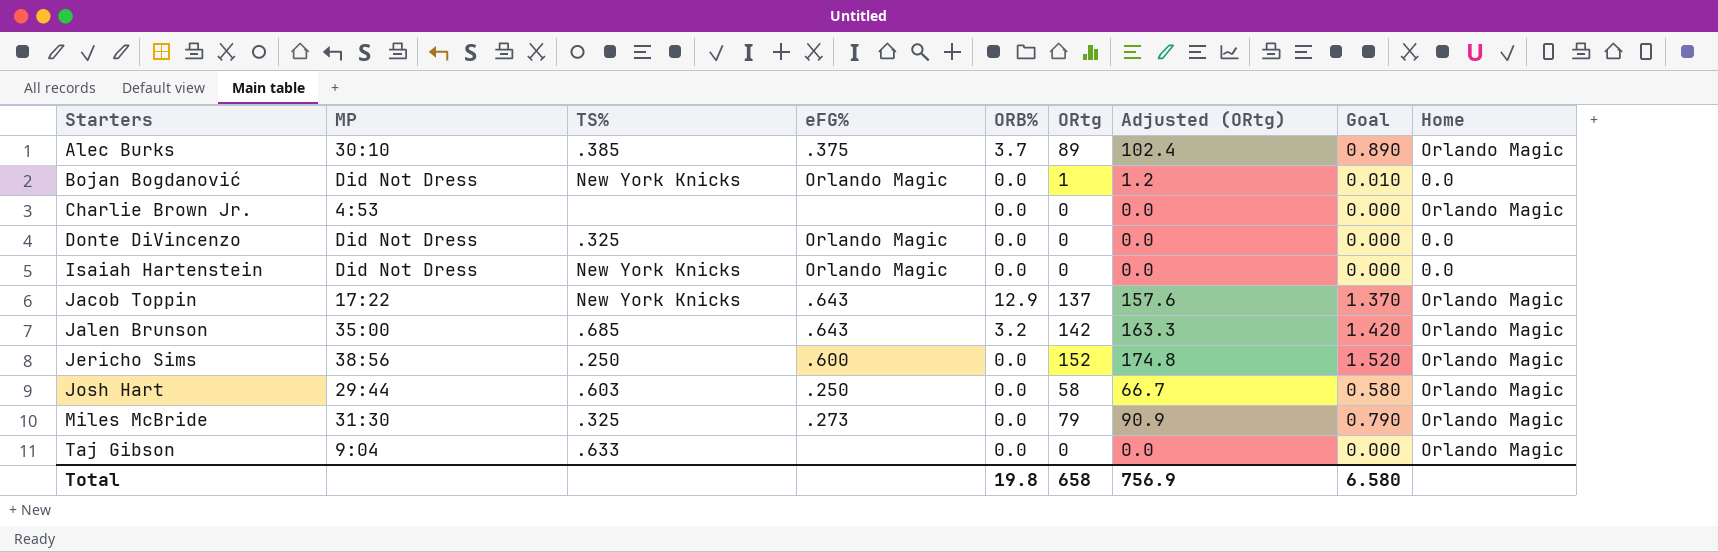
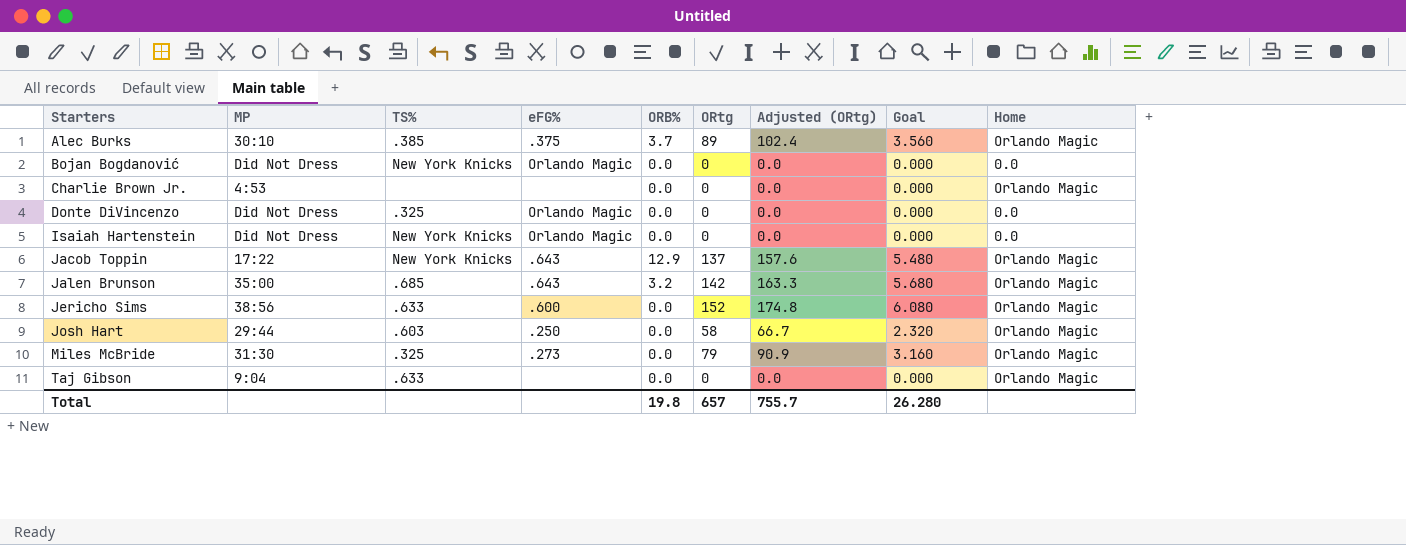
column Goal | formula: [ORtg] * 0.01 -> [ORtg] * 0.04
Bojan Bogdanović | ORtg: 1 -> 0
Bojan Bogdanović | Adjusted (ORtg): 1.2 -> 0.0
Jericho Sims | TS%: .250 -> .633
Total | ORtg: 658 -> 657
Total | Adjusted (ORtg): 756.9 -> 755.7
Total | Goal: 6.580 -> 26.280

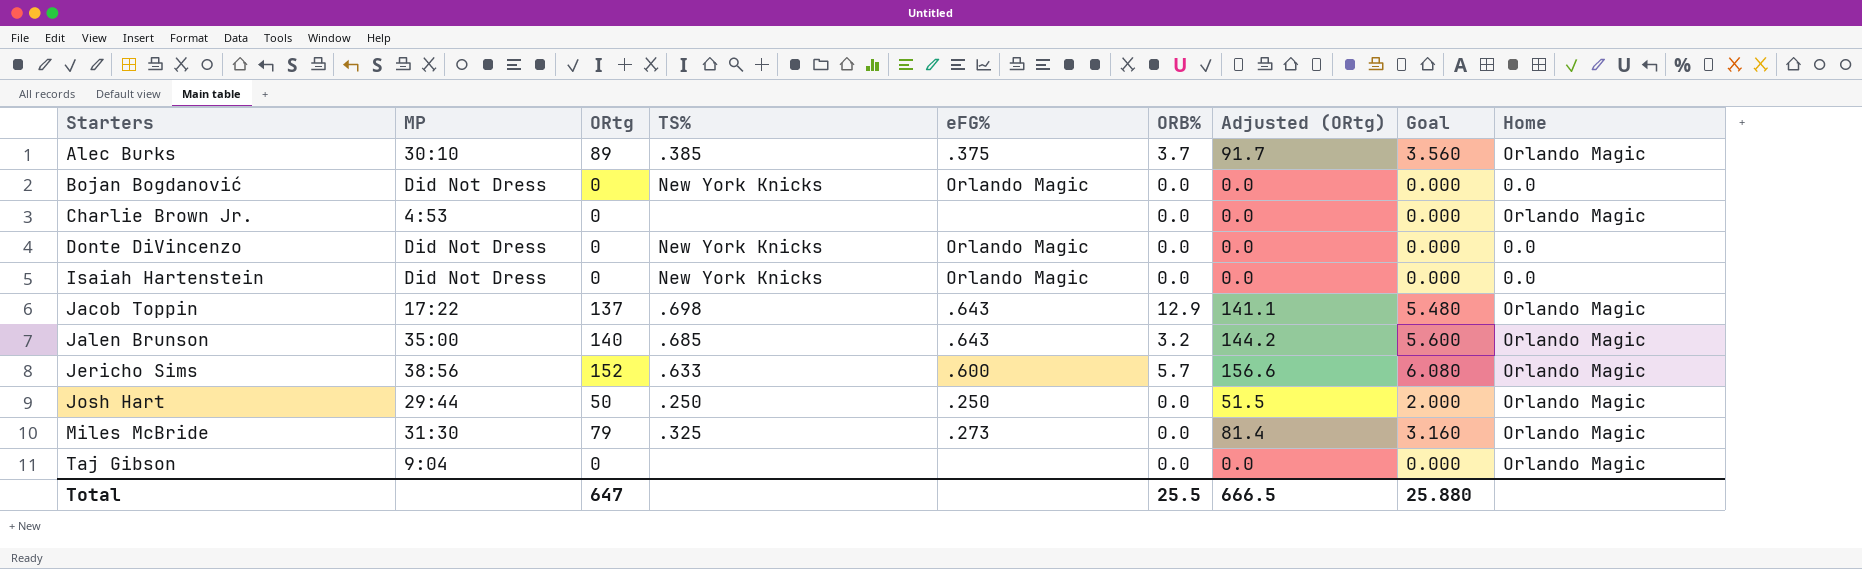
column ORtg | position: 6 -> 3
column Adjusted (ORtg) | formula: [ORtg] * 1.15 -> [ORtg] * 1.03
Donte DiVincenzo | TS%: .325 -> New York Knicks
Jacob Toppin | TS%: New York Knicks -> .698
Jalen Brunson | ORtg: 142 -> 140
Jalen Brunson | Goal: 5.680 -> 5.600
Jericho Sims | ORB%: 0.0 -> 5.7
Josh Hart | ORtg: 58 -> 50
Josh Hart | TS%: .603 -> .250
Josh Hart | Goal: 2.320 -> 2.000
Taj Gibson | TS%: .633 -> none
Total | ORtg: 657 -> 647
Total | ORB%: 19.8 -> 25.5
Total | Adjusted (ORtg): 755.7 -> 666.5
Total | Goal: 26.280 -> 25.880

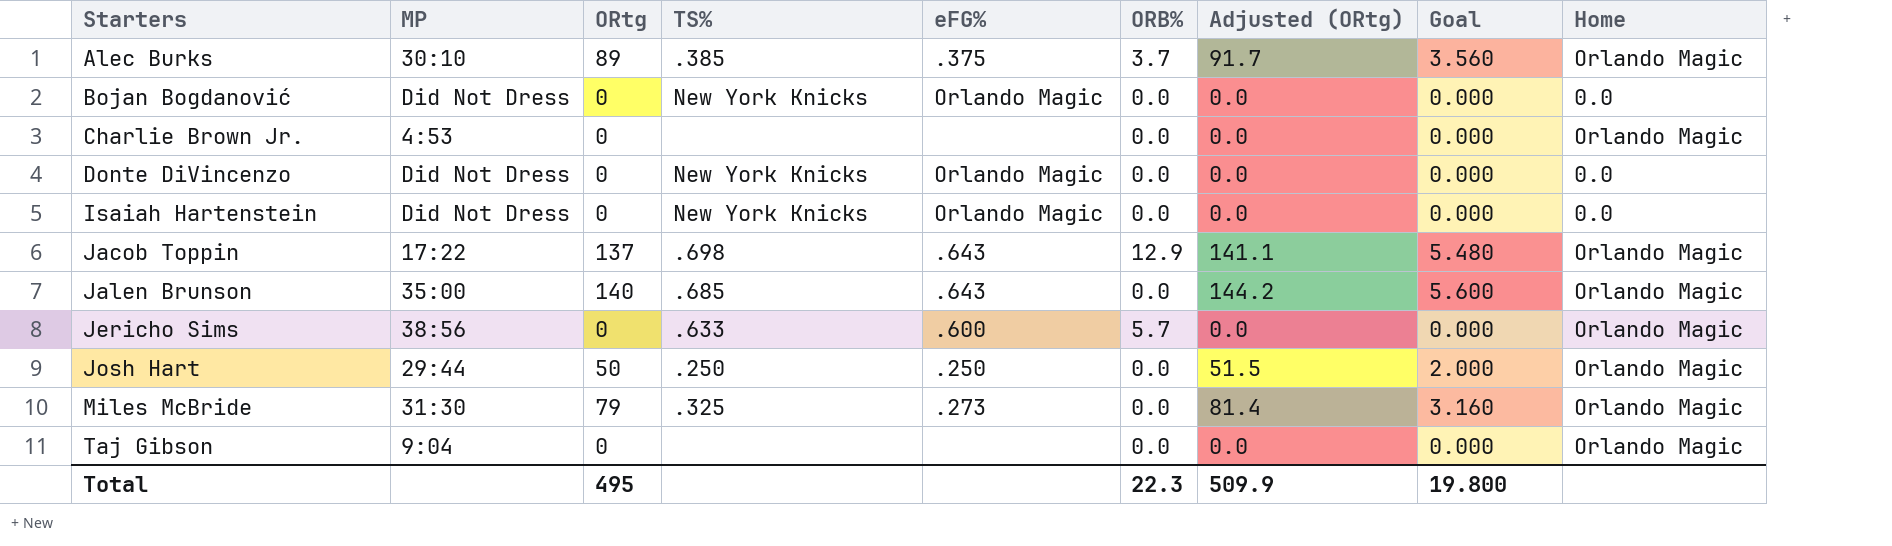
Jalen Brunson | ORB%: 3.2 -> 0.0
Jericho Sims | ORtg: 152 -> 0
Jericho Sims | Adjusted (ORtg): 156.6 -> 0.0
Jericho Sims | Goal: 6.080 -> 0.000
Total | ORtg: 647 -> 495
Total | ORB%: 25.5 -> 22.3
Total | Adjusted (ORtg): 666.5 -> 509.9
Total | Goal: 25.880 -> 19.800

